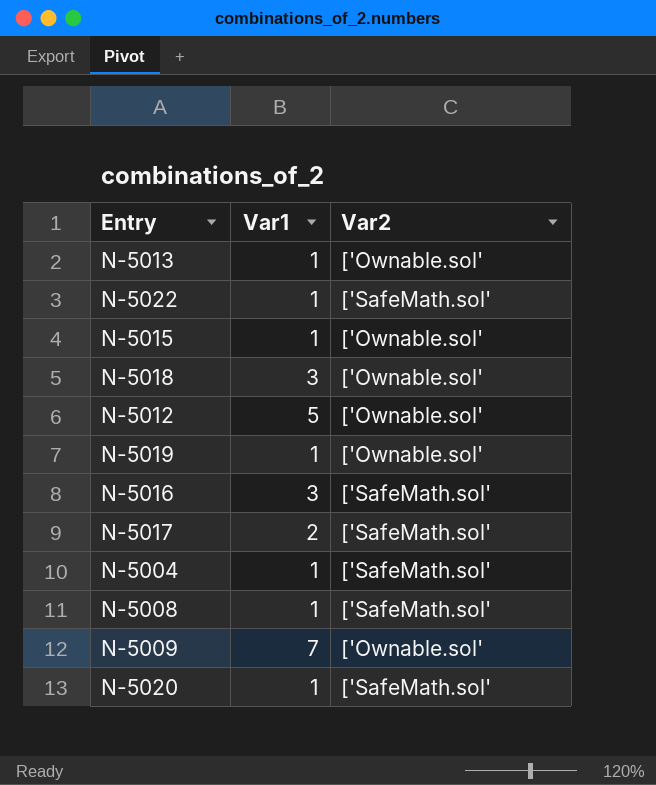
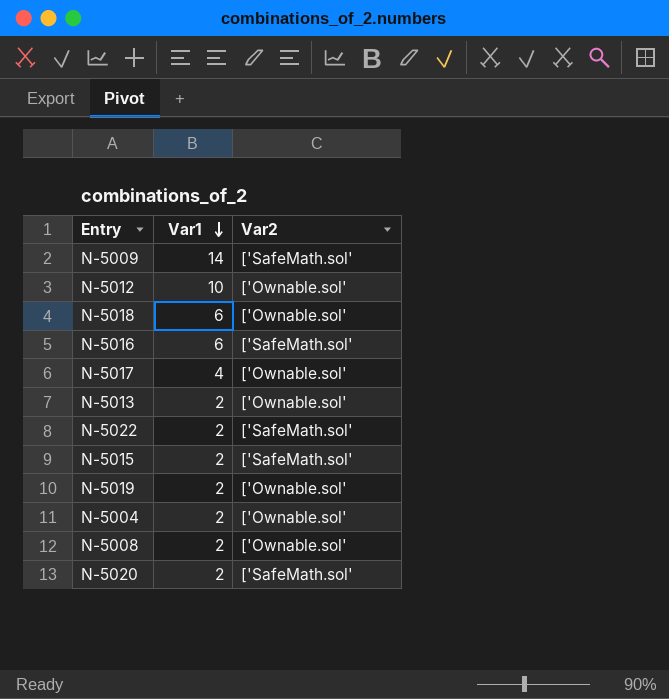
row order: none -> Var1 descending
N-5009 | Var1: 7 -> 14
N-5009 | Var2: ['Ownable.sol' -> ['SafeMath.sol'
N-5012 | Var1: 5 -> 10
N-5018 | Var1: 3 -> 6
N-5016 | Var1: 3 -> 6
N-5017 | Var1: 2 -> 4
N-5017 | Var2: ['SafeMath.sol' -> ['Ownable.sol'
N-5013 | Var1: 1 -> 2
N-5022 | Var1: 1 -> 2
N-5015 | Var1: 1 -> 2
N-5015 | Var2: ['Ownable.sol' -> ['SafeMath.sol'
N-5019 | Var1: 1 -> 2
N-5004 | Var1: 1 -> 2
N-5004 | Var2: ['SafeMath.sol' -> ['Ownable.sol'
N-5008 | Var1: 1 -> 2
N-5008 | Var2: ['SafeMath.sol' -> ['Ownable.sol'
N-5020 | Var1: 1 -> 2

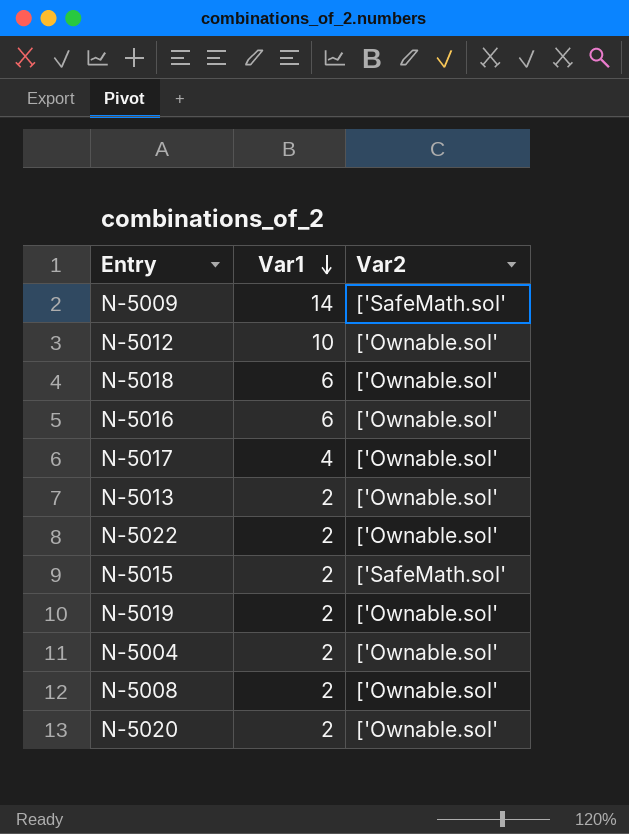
N-5016 | Var2: ['SafeMath.sol' -> ['Ownable.sol'
N-5022 | Var2: ['SafeMath.sol' -> ['Ownable.sol'
N-5020 | Var2: ['SafeMath.sol' -> ['Ownable.sol'

